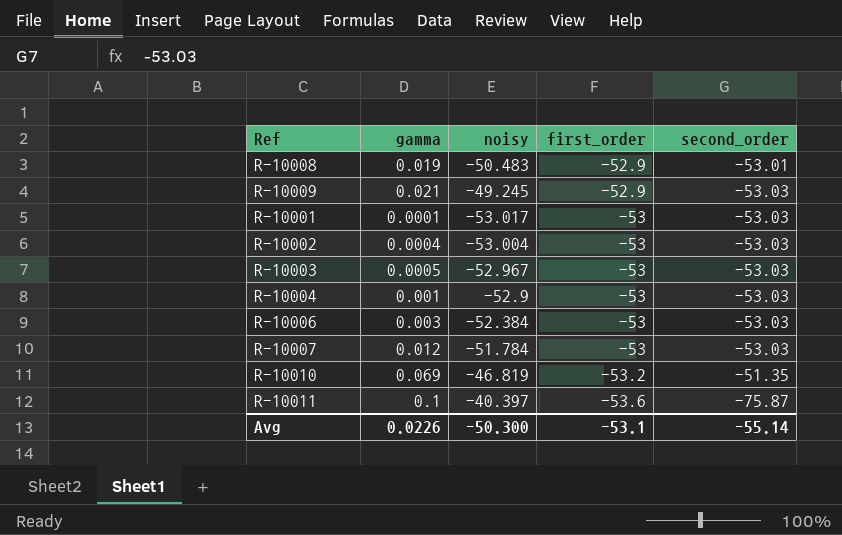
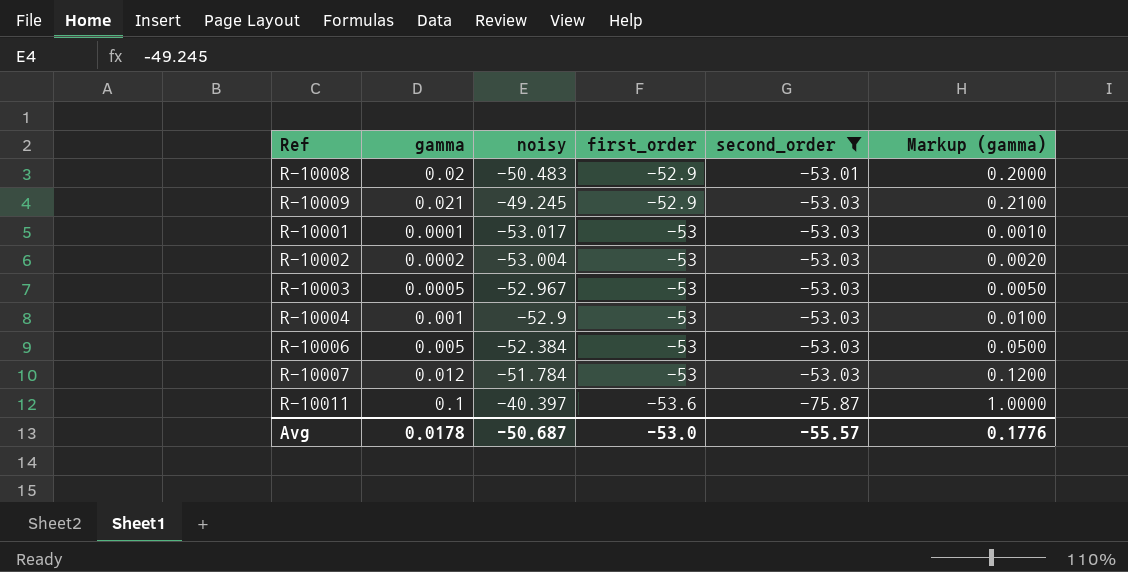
filter: none -> second_order != -51.35
column Markup (gamma) | formula: none -> [gamma] * 10
R-10008 | gamma: 0.019 -> 0.02
R-10002 | gamma: 0.0004 -> 0.0002
R-10006 | gamma: 0.003 -> 0.005
Avg | gamma: 0.0226 -> 0.0178
Avg | noisy: -50.300 -> -50.687
Avg | first_order: -53.1 -> -53.0
Avg | second_order: -55.14 -> -55.57

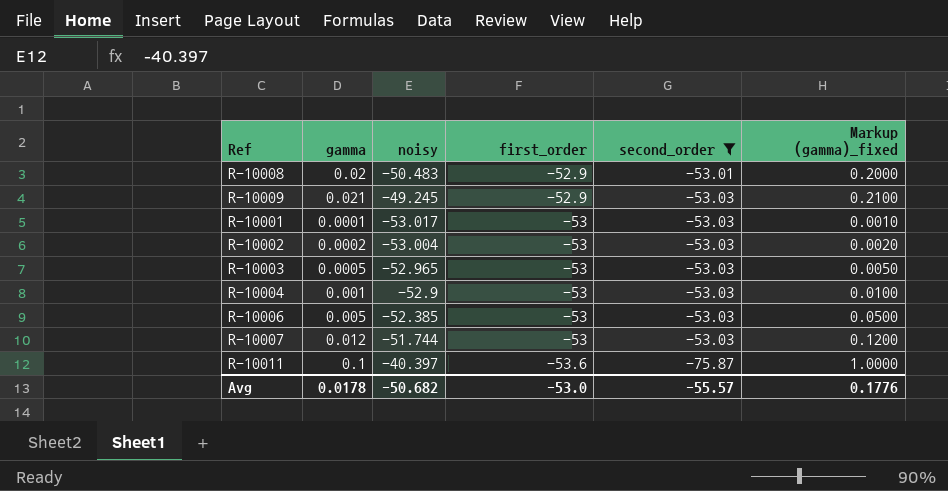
column name: Markup (gamma) -> Markup (gamma)_fixed
R-10003 | noisy: -52.967 -> -52.965
R-10006 | noisy: -52.384 -> -52.385
R-10007 | noisy: -51.784 -> -51.744
Avg | noisy: -50.687 -> -50.682

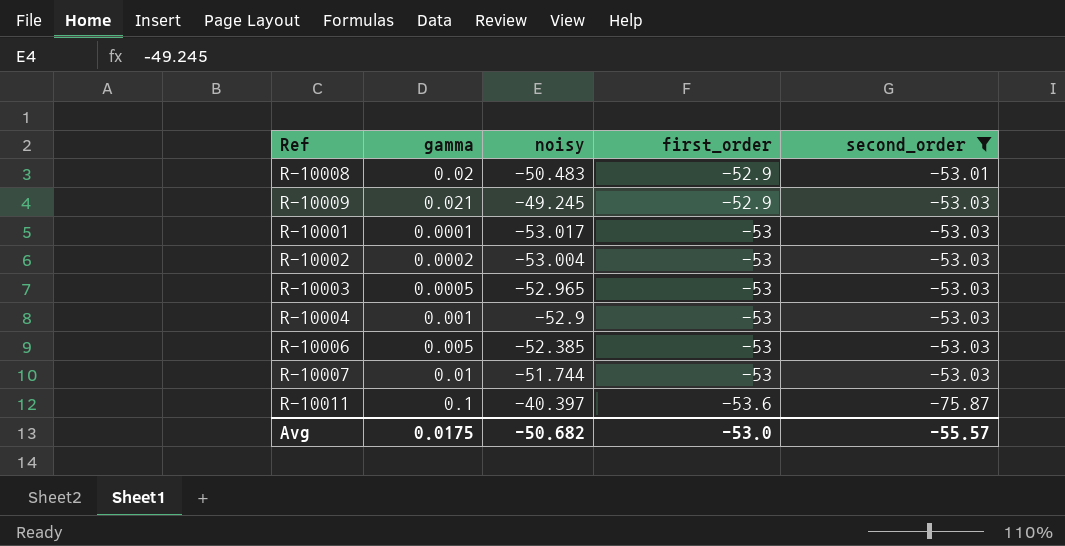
column Markup (gamma)_fixed | formula: [gamma] * 10 -> none
R-10007 | gamma: 0.012 -> 0.01
Avg | gamma: 0.0178 -> 0.0175

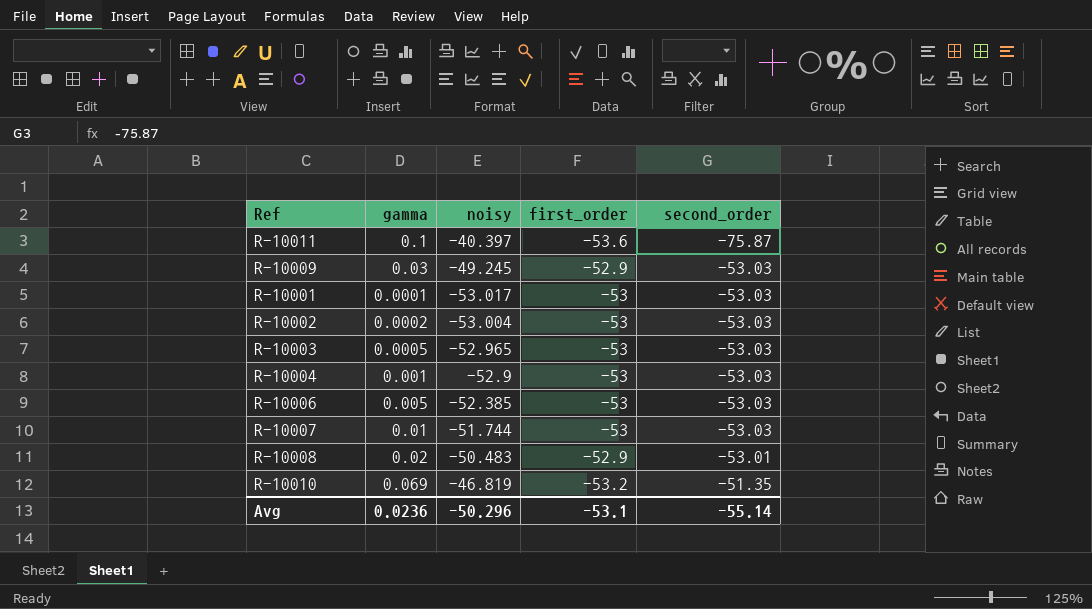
filter: second_order != -51.35 -> none
row order: first_order descending -> second_order ascending
R-10009 | gamma: 0.021 -> 0.03
Avg | gamma: 0.0175 -> 0.0236
Avg | noisy: -50.682 -> -50.296
Avg | first_order: -53.0 -> -53.1
Avg | second_order: -55.57 -> -55.14

